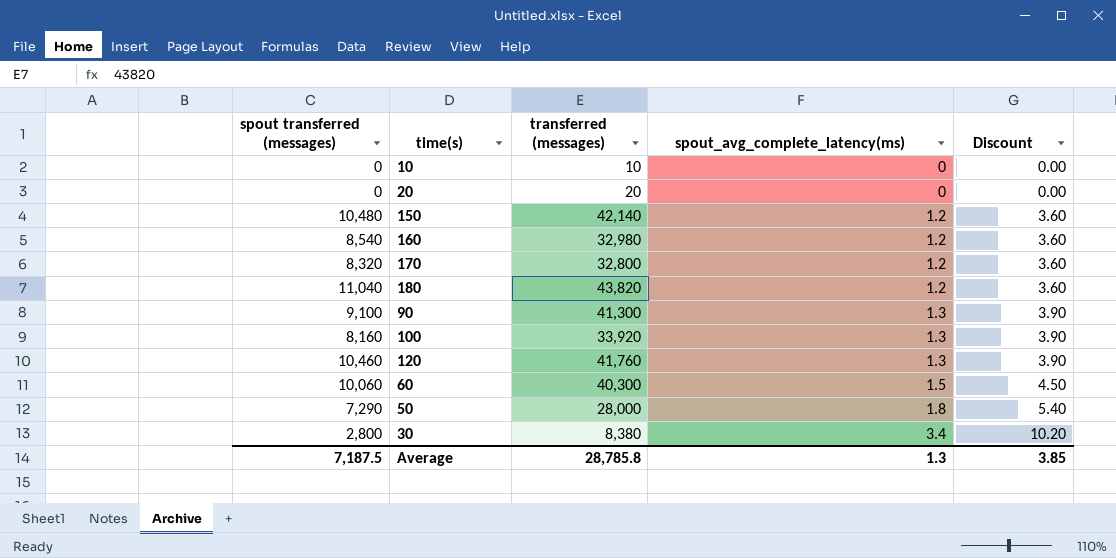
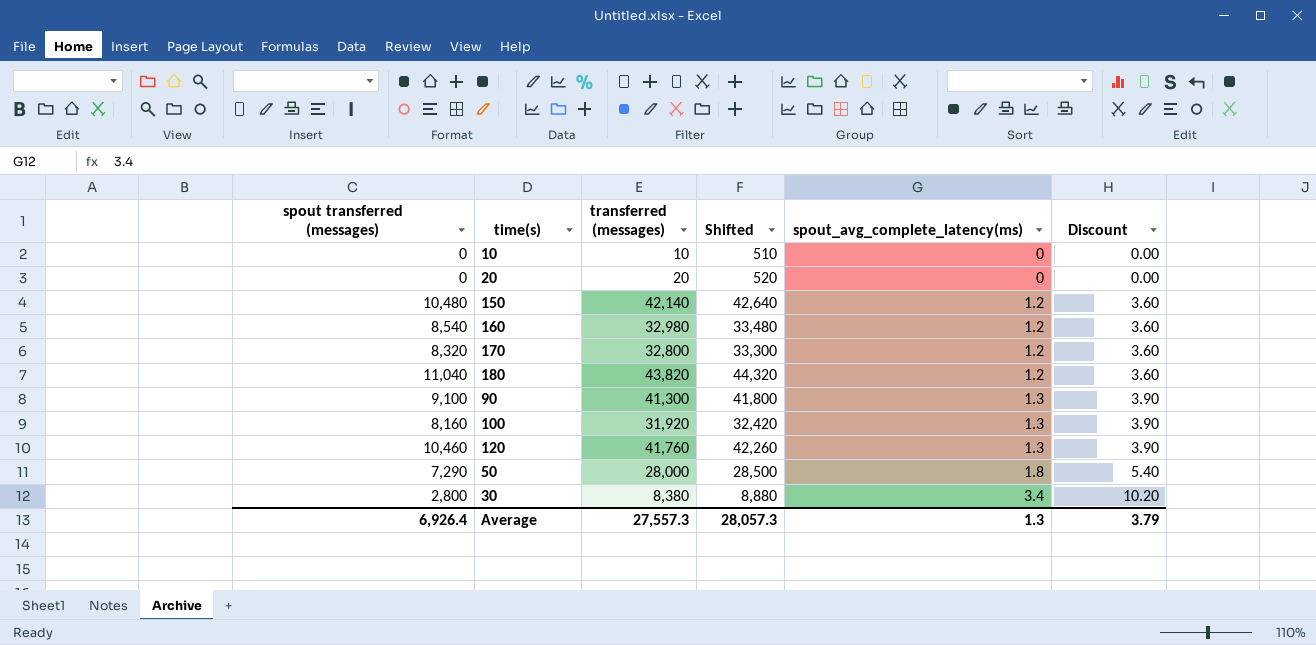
column Shifted | formula: none -> [transferred (messages)] + 500
row 60: 10,060 | 40,300 | 1.5 | 4.50 -> none
100 | transferred (messages): 33,920 -> 31,920
Average | spout transferred (messages): 7,187.5 -> 6,926.4
Average | transferred (messages): 28,785.8 -> 27,557.3
Average | Discount: 3.85 -> 3.79

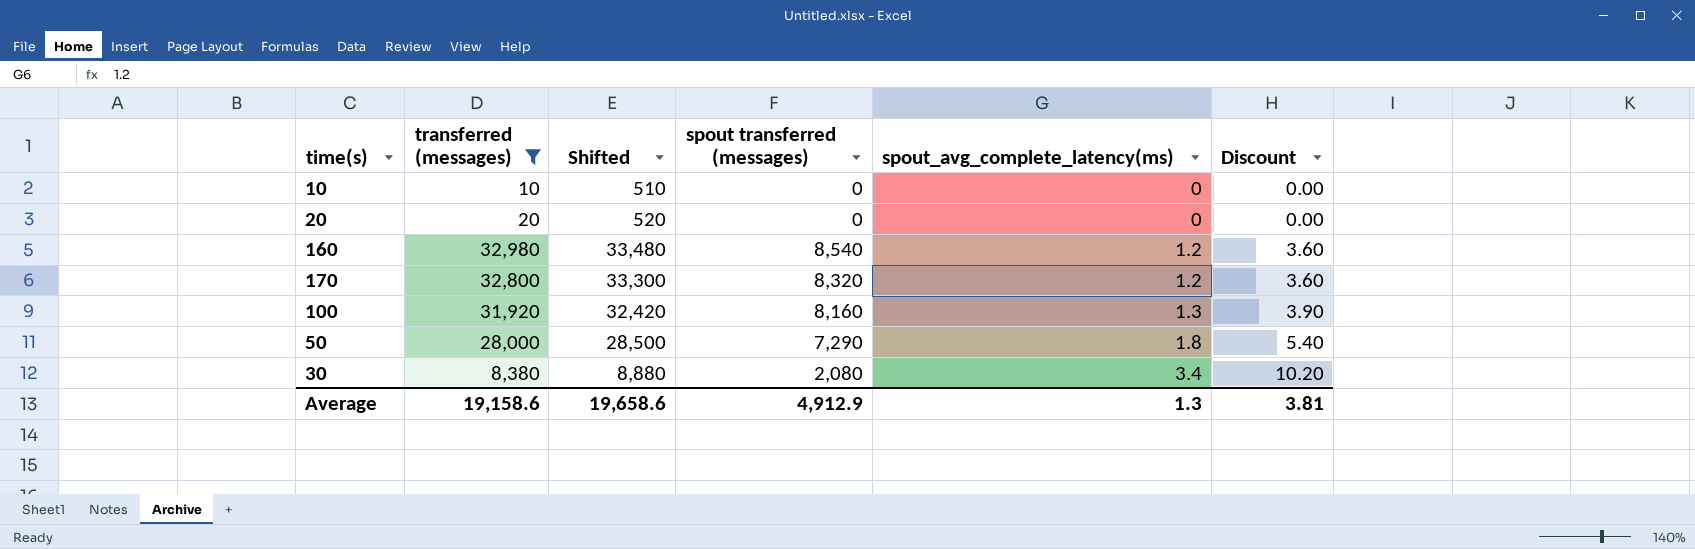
filter: none -> transferred (messages) <= 32,980
column spout transferred (messages) | position: 1 -> 4
30 | spout transferred (messages): 2,800 -> 2,080
Average | transferred (messages): 27,557.3 -> 19,158.6
Average | Shifted: 28,057.3 -> 19,658.6
Average | spout transferred (messages): 6,926.4 -> 4,912.9
Average | Discount: 3.79 -> 3.81

